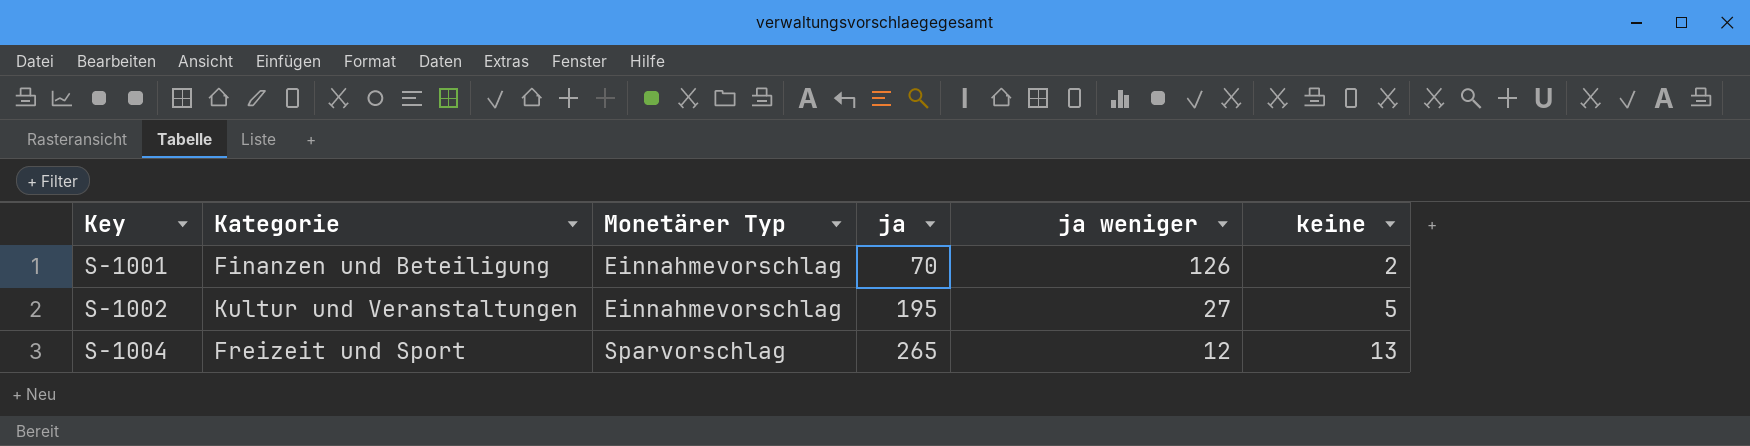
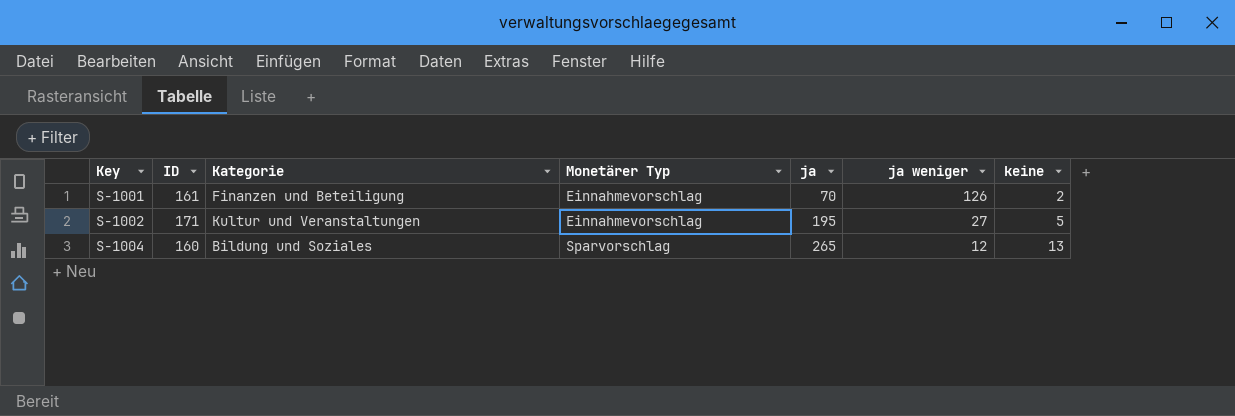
column ID | position: none -> 2
S-1004 | Kategorie: Freizeit und Sport -> Bildung und Soziales

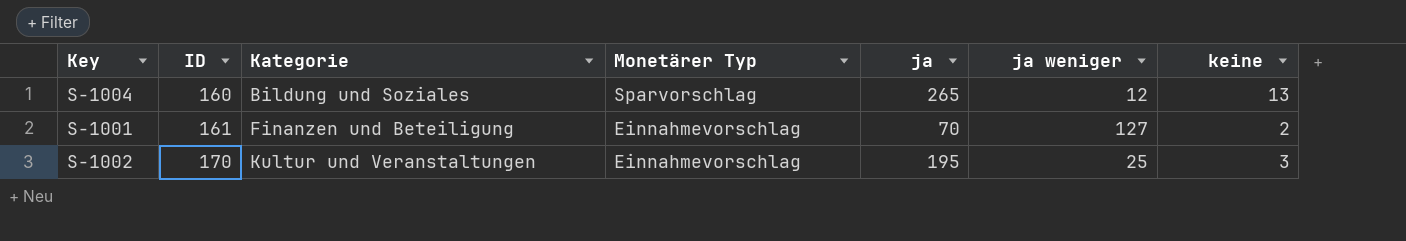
row order: Key ascending -> ID ascending
S-1001 | ja weniger: 126 -> 127
S-1002 | ID: 171 -> 170
S-1002 | ja weniger: 27 -> 25
S-1002 | keine: 5 -> 3

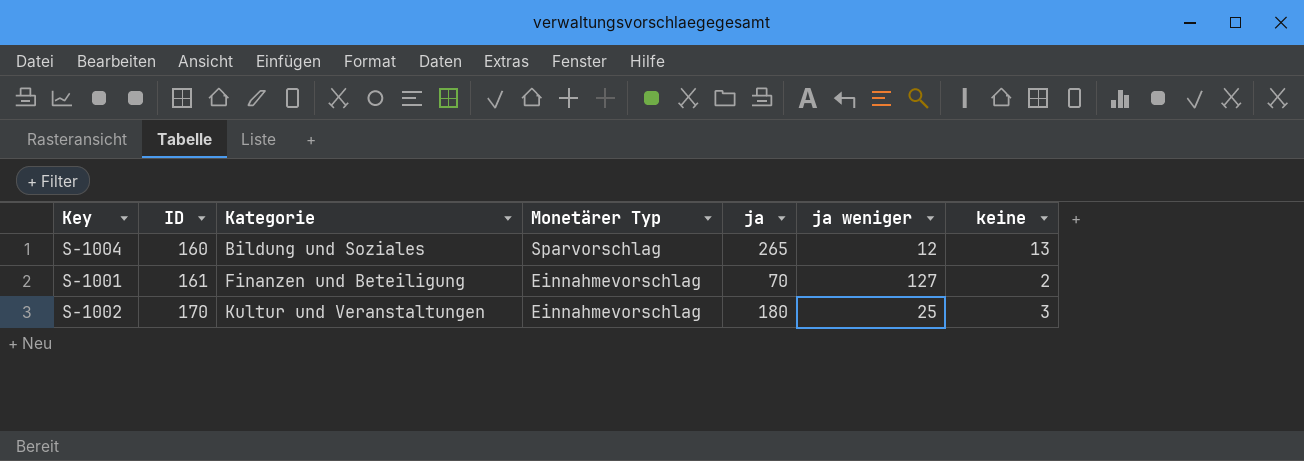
S-1002 | ja: 195 -> 180

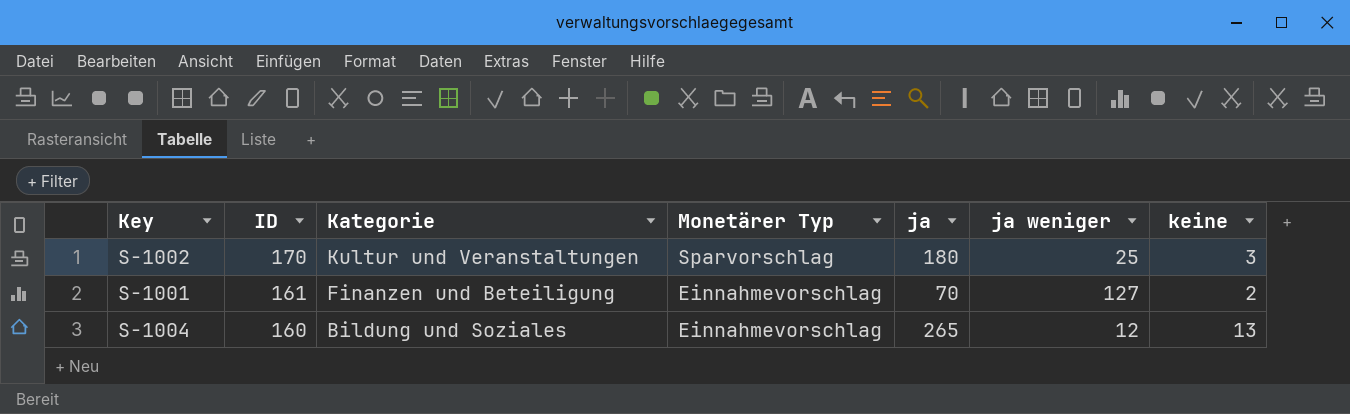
row order: ID ascending -> ID descending
S-1002 | Monetärer Typ: Einnahmevorschlag -> Sparvorschlag
S-1004 | Monetärer Typ: Sparvorschlag -> Einnahmevorschlag

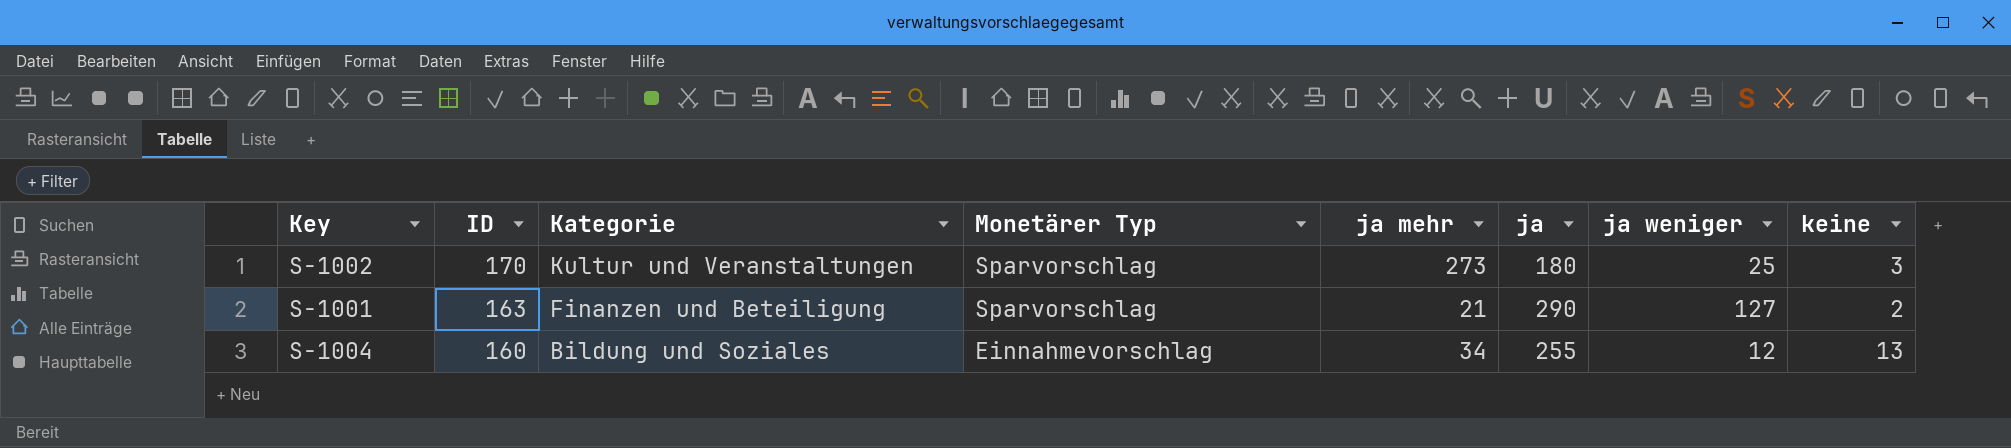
column ja mehr | position: none -> 5
S-1001 | ID: 161 -> 163
S-1001 | Monetärer Typ: Einnahmevorschlag -> Sparvorschlag
S-1001 | ja: 70 -> 290
S-1004 | ja: 265 -> 255

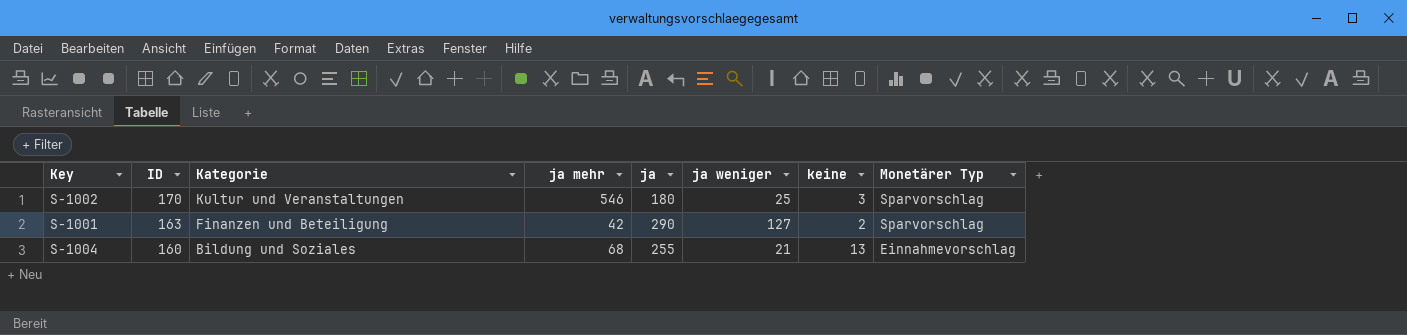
column Monetärer Typ | position: 4 -> 8
S-1002 | ja mehr: 273 -> 546
S-1001 | ja mehr: 21 -> 42
S-1004 | ja mehr: 34 -> 68
S-1004 | ja weniger: 12 -> 21

